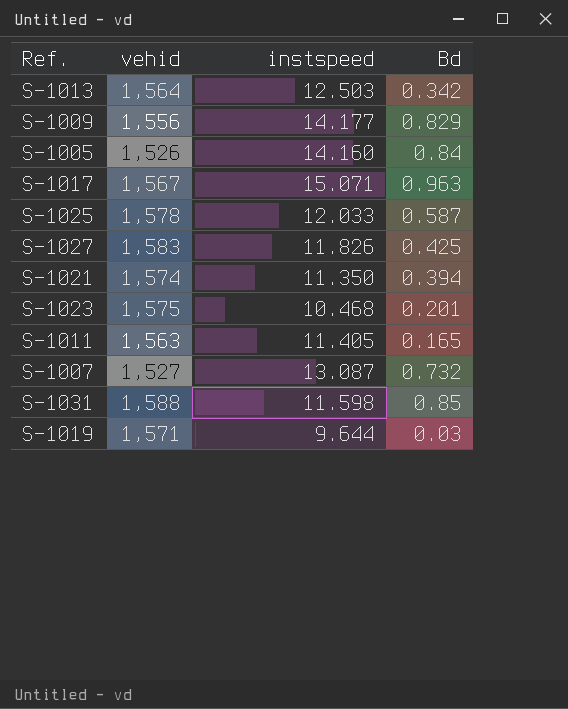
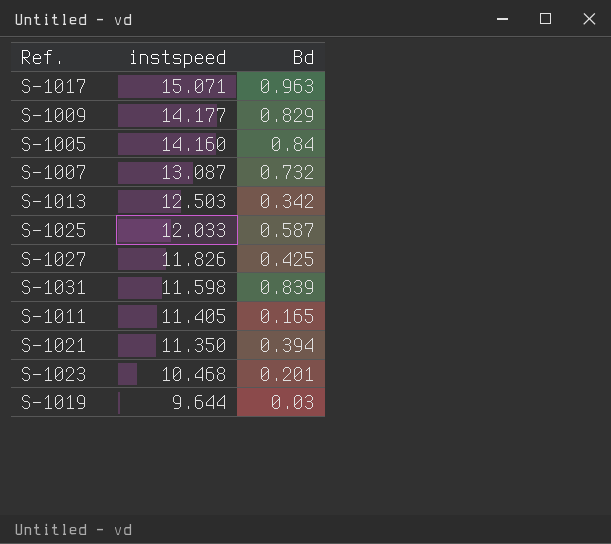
row order: none -> instspeed descending
column vehid | position: 2 -> none
S-1031 | Bd: 0.85 -> 0.839

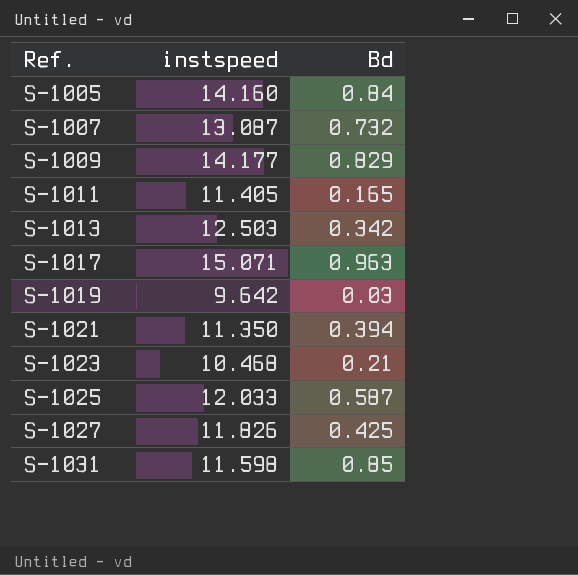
row order: instspeed descending -> Ref. ascending
S-1019 | instspeed: 9.644 -> 9.642
S-1023 | Bd: 0.201 -> 0.21
S-1031 | Bd: 0.839 -> 0.85

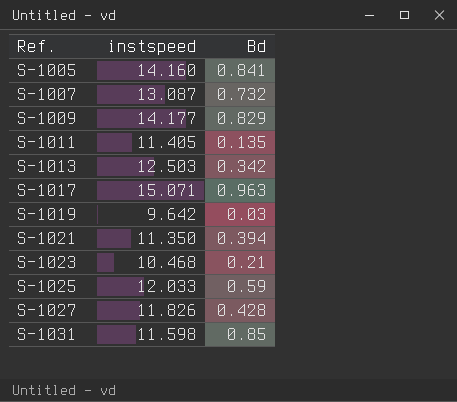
S-1005 | Bd: 0.84 -> 0.841
S-1011 | Bd: 0.165 -> 0.135
S-1025 | Bd: 0.587 -> 0.59
S-1027 | Bd: 0.425 -> 0.428

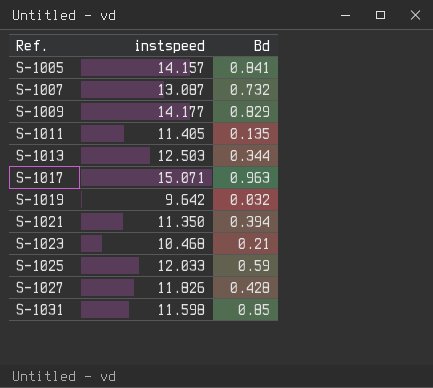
S-1005 | instspeed: 14.160 -> 14.157
S-1013 | Bd: 0.342 -> 0.344
S-1019 | Bd: 0.03 -> 0.032

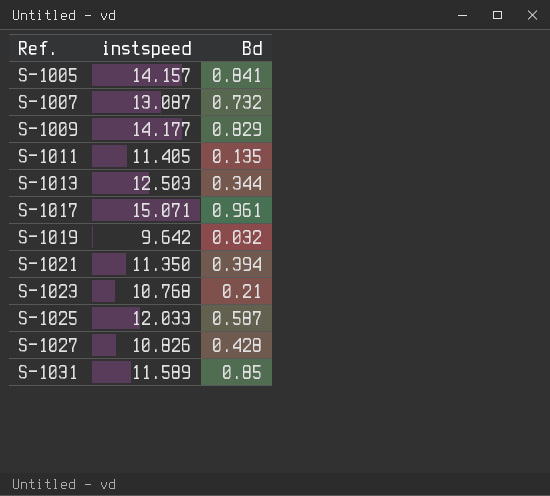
S-1017 | Bd: 0.963 -> 0.961
S-1023 | instspeed: 10.468 -> 10.768
S-1025 | Bd: 0.59 -> 0.587
S-1027 | instspeed: 11.826 -> 10.826
S-1031 | instspeed: 11.598 -> 11.589

